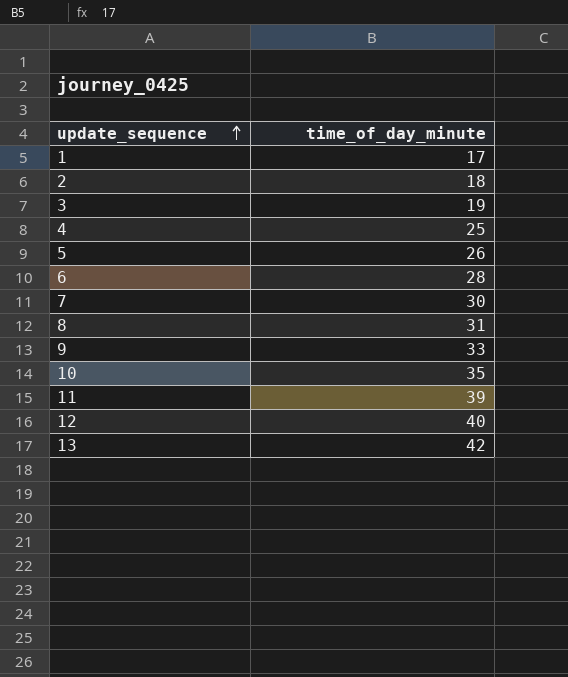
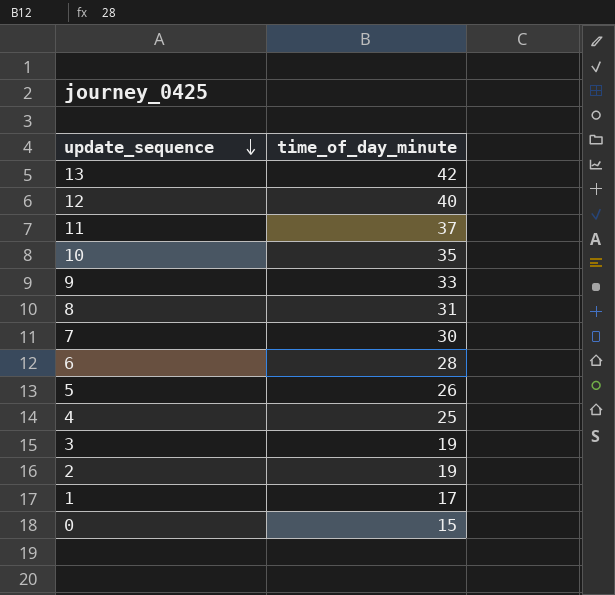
row order: update_sequence ascending -> update_sequence descending
11 | time_of_day_minute: 39 -> 37
2 | time_of_day_minute: 18 -> 19
row 0: none -> 15

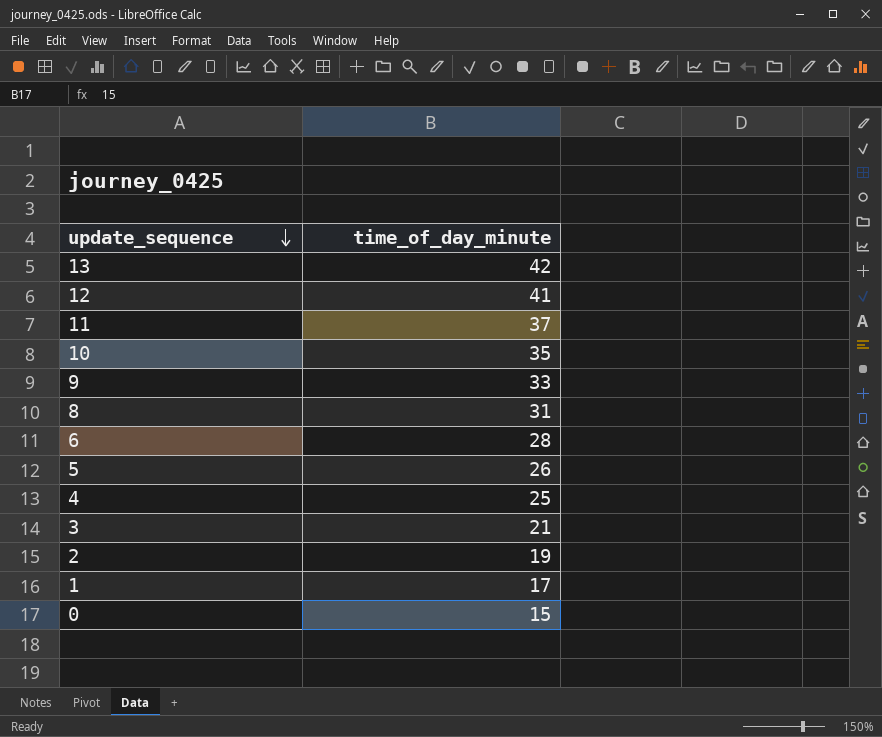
row 7: 30 -> none
12 | time_of_day_minute: 40 -> 41
3 | time_of_day_minute: 19 -> 21

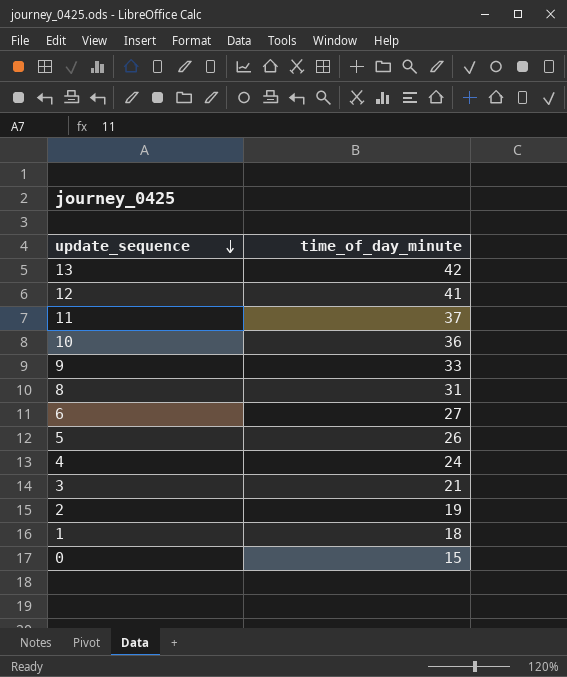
10 | time_of_day_minute: 35 -> 36
6 | time_of_day_minute: 28 -> 27
4 | time_of_day_minute: 25 -> 24
1 | time_of_day_minute: 17 -> 18

